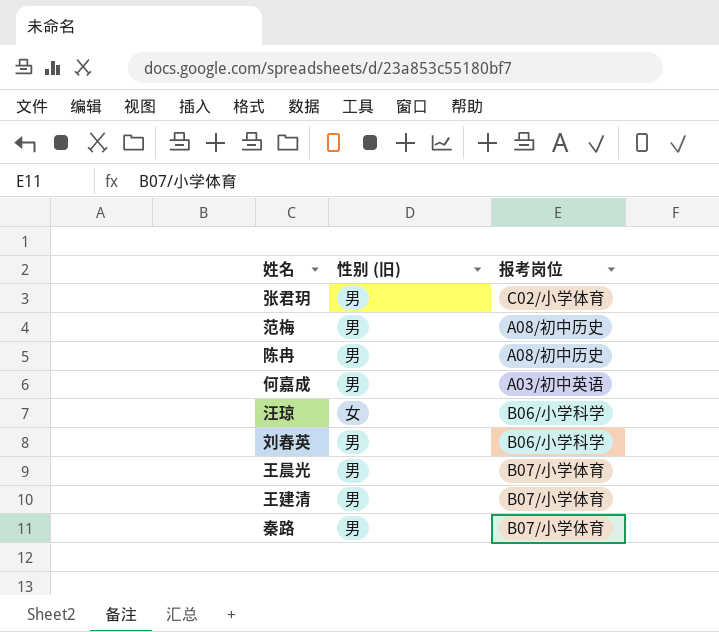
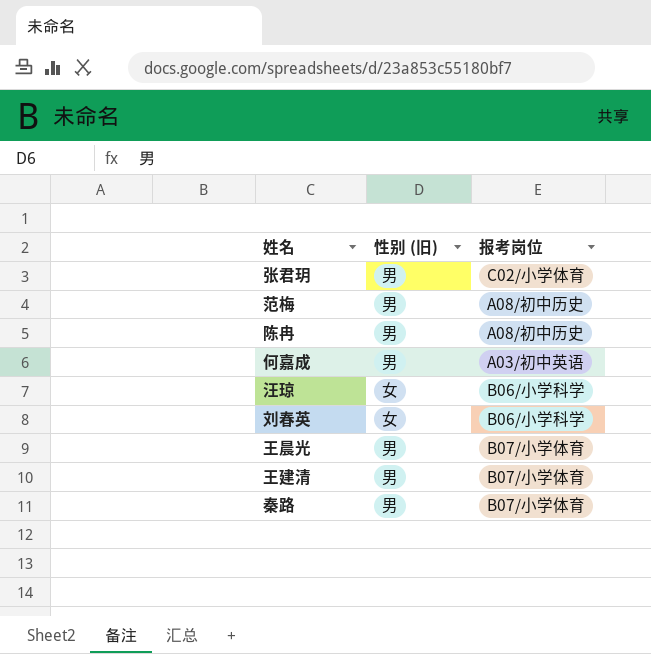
刘春英 | 性别 (旧): 男 -> 女

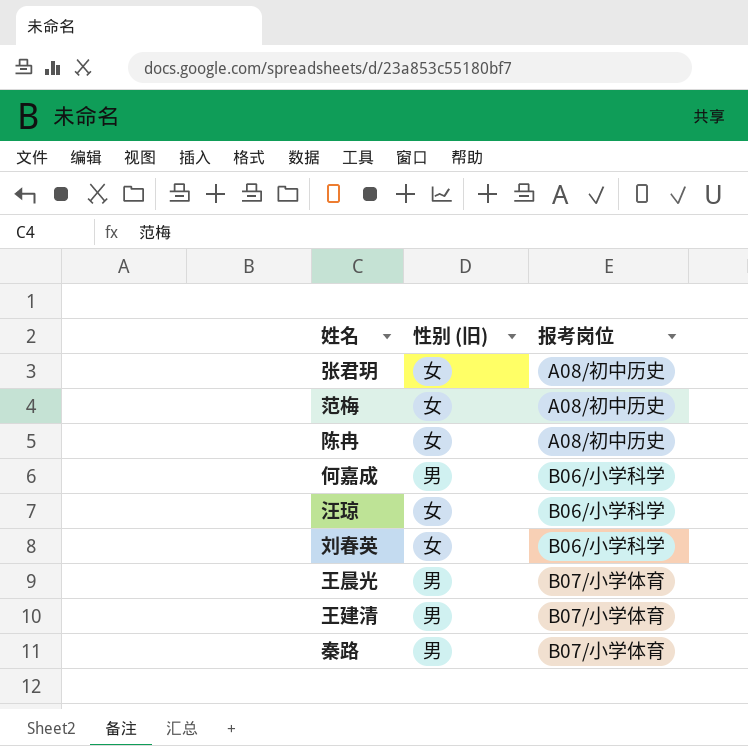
张君玥 | 性别 (旧): 男 -> 女
张君玥 | 报考岗位: C02/小学体育 -> A08/初中历史
范梅 | 性别 (旧): 男 -> 女
陈冉 | 性别 (旧): 男 -> 女
何嘉成 | 报考岗位: A03/初中英语 -> B06/小学科学

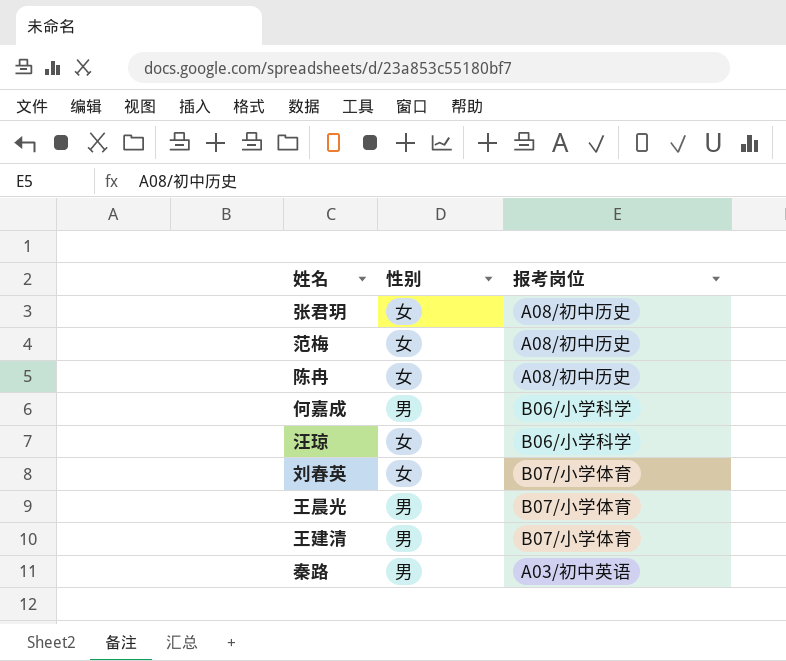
column name: 性别 (旧) -> 性别
刘春英 | 报考岗位: B06/小学科学 -> B07/小学体育
秦路 | 报考岗位: B07/小学体育 -> A03/初中英语

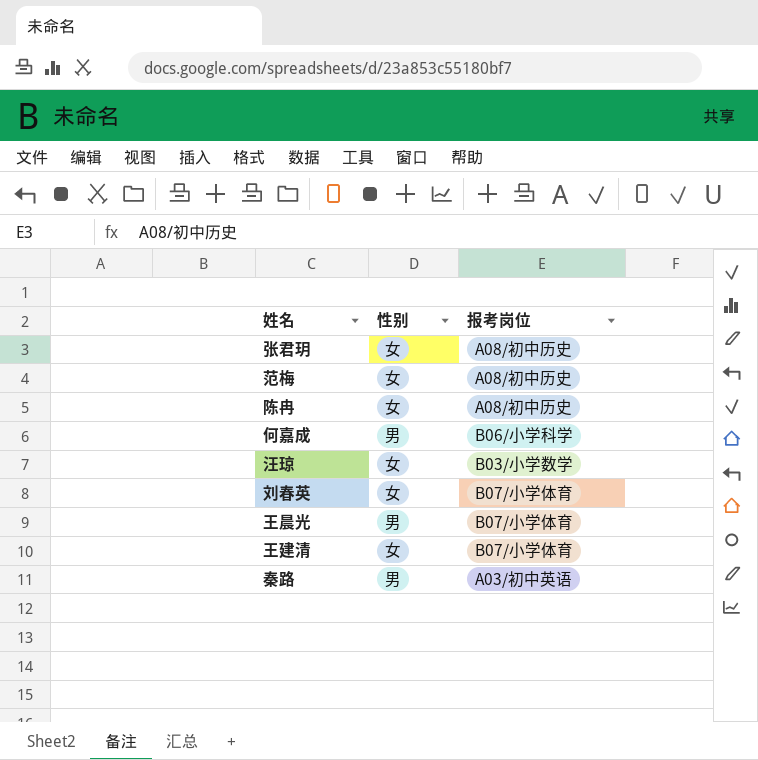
汪琼 | 报考岗位: B06/小学科学 -> B03/小学数学
王建清 | 性别: 男 -> 女

